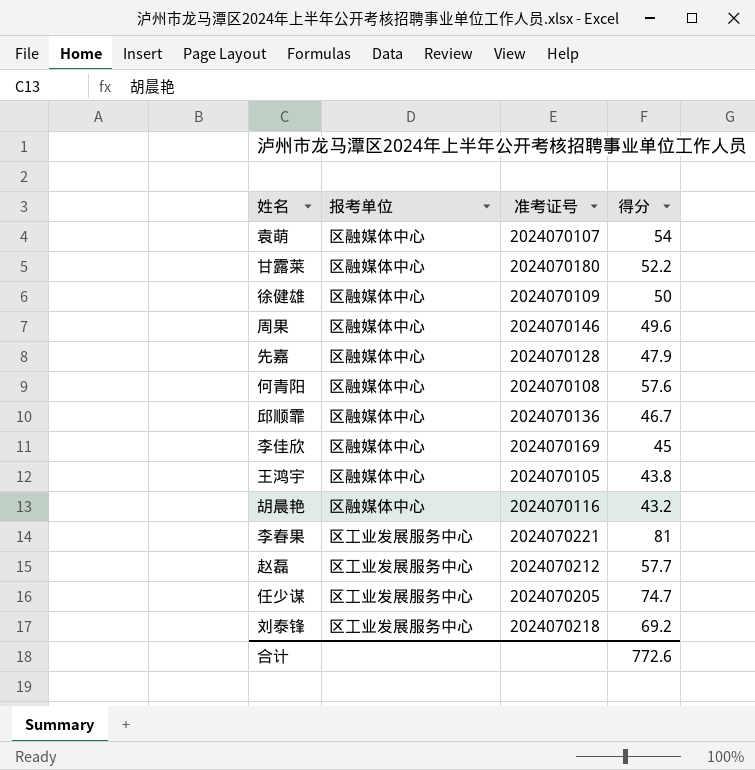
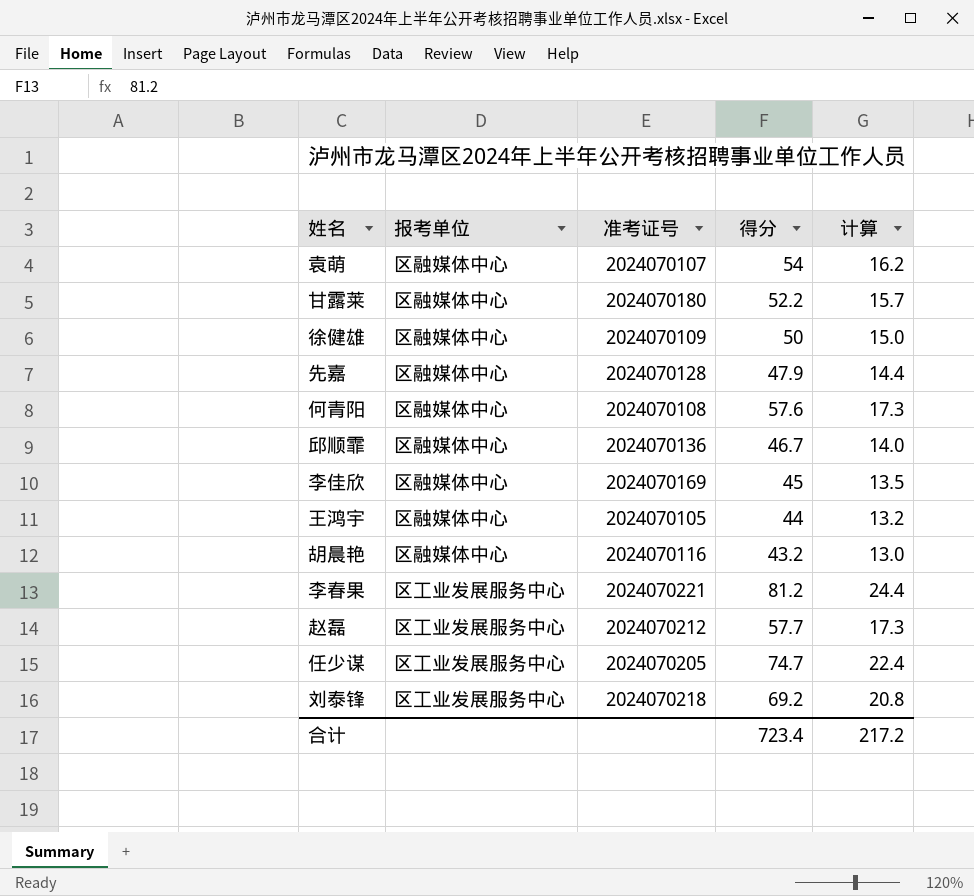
column 计算 | formula: none -> [得分] * 0.3
row 周果: 区融媒体中心 | 2024070146 | 49.6 -> none
王鸿宇 | 得分: 43.8 -> 44
李春果 | 得分: 81 -> 81.2
合计 | 得分: 772.6 -> 723.4

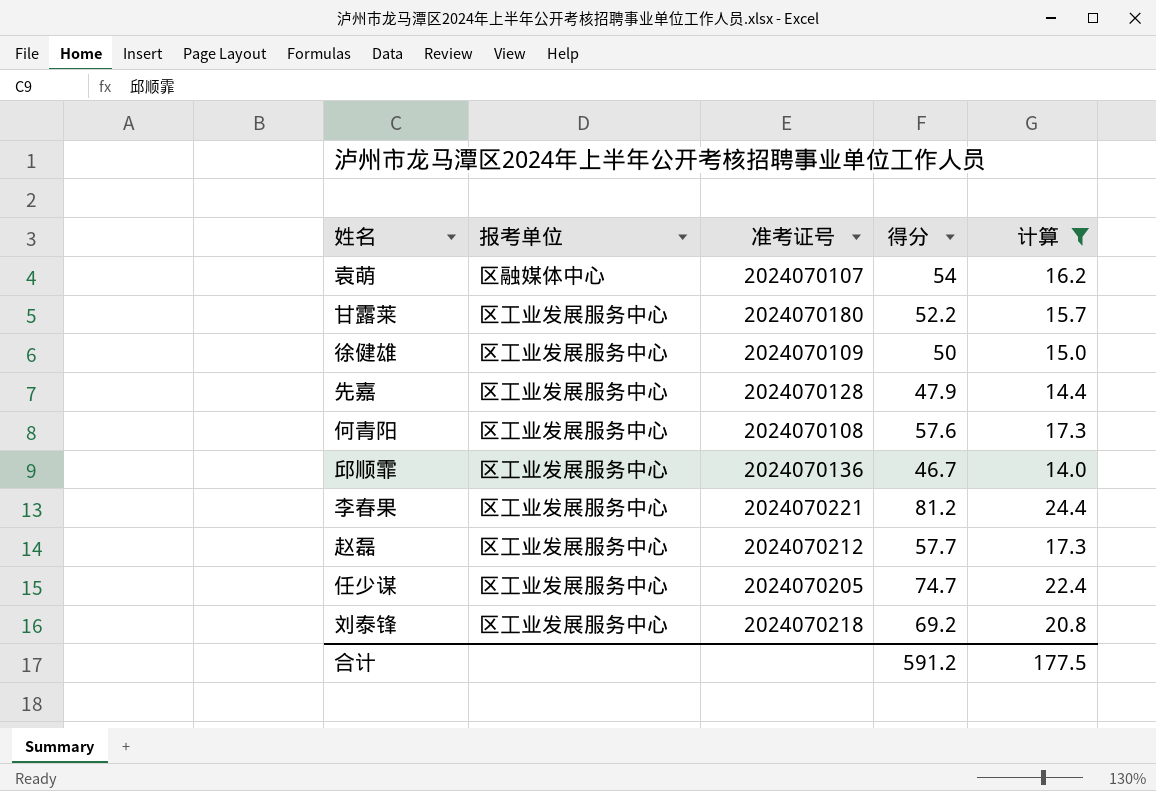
filter: none -> 计算 >= 14.0
甘露莱 | 报考单位: 区融媒体中心 -> 区工业发展服务中心
徐健雄 | 报考单位: 区融媒体中心 -> 区工业发展服务中心
先嘉 | 报考单位: 区融媒体中心 -> 区工业发展服务中心
何青阳 | 报考单位: 区融媒体中心 -> 区工业发展服务中心
邱顺霏 | 报考单位: 区融媒体中心 -> 区工业发展服务中心
合计 | 得分: 723.4 -> 591.2
合计 | 计算: 217.2 -> 177.5

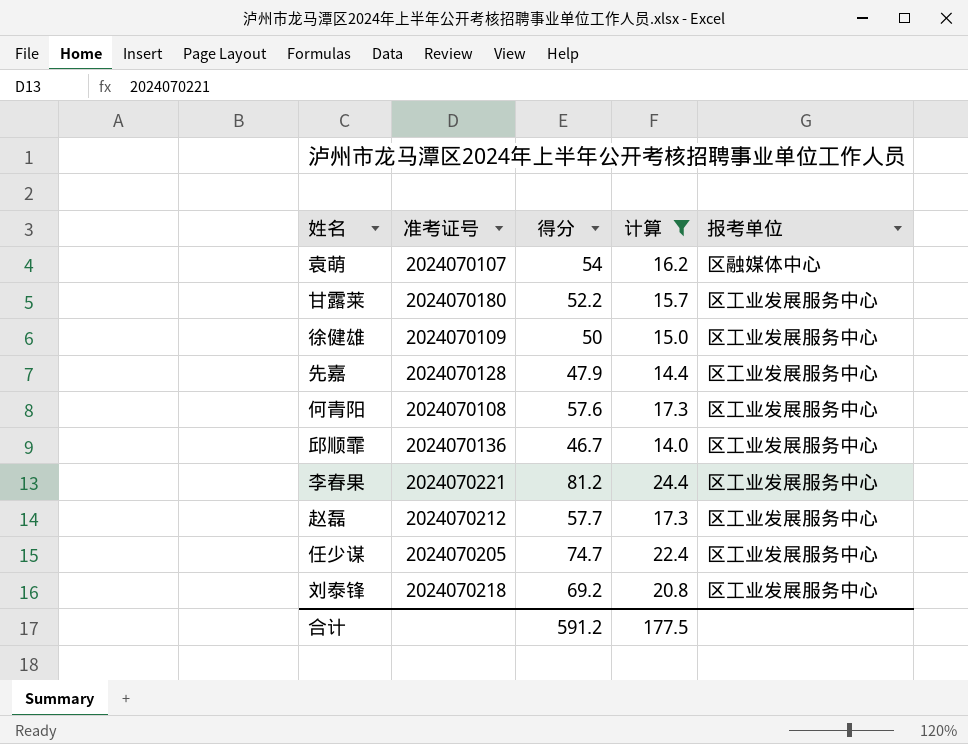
column 报考单位 | position: 2 -> 5

